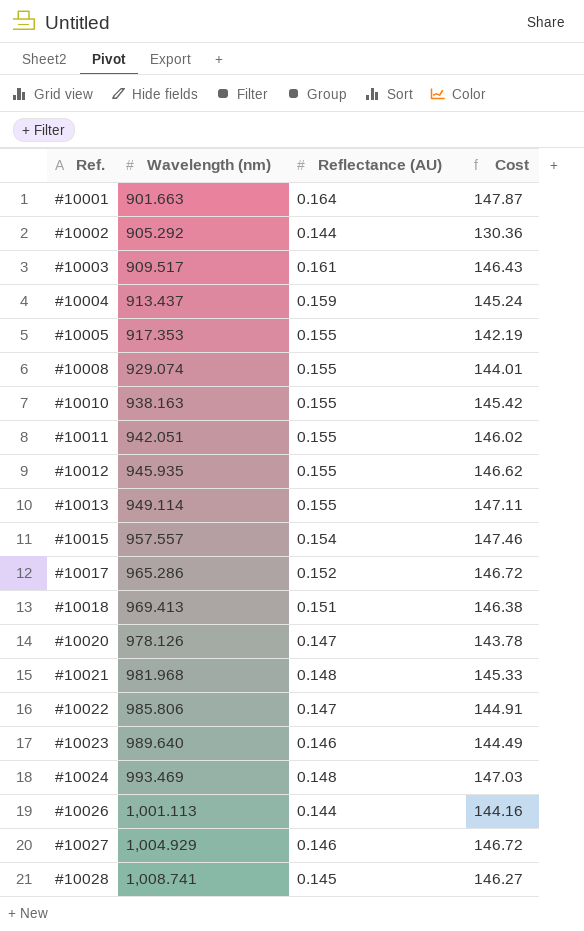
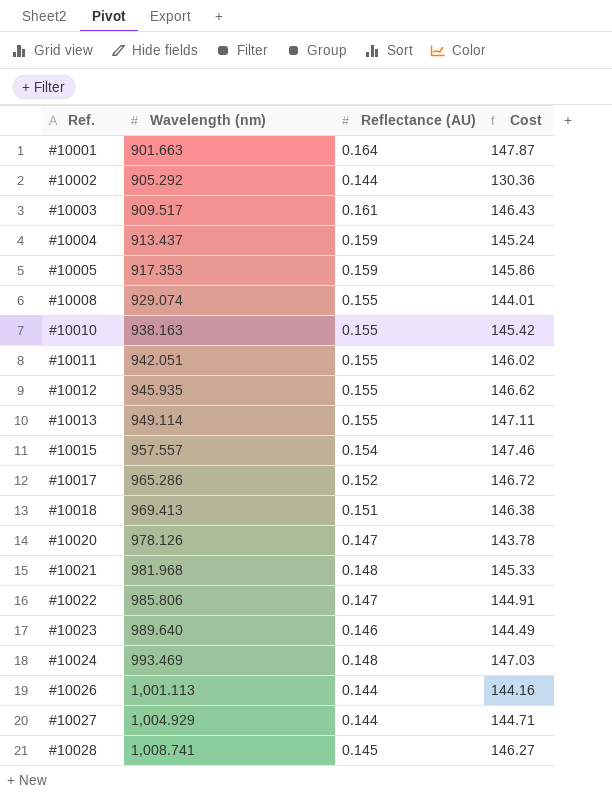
#10005 | Reflectance (AU): 0.155 -> 0.159
#10005 | Cost: 142.19 -> 145.86
#10027 | Reflectance (AU): 0.146 -> 0.144
#10027 | Cost: 146.72 -> 144.71

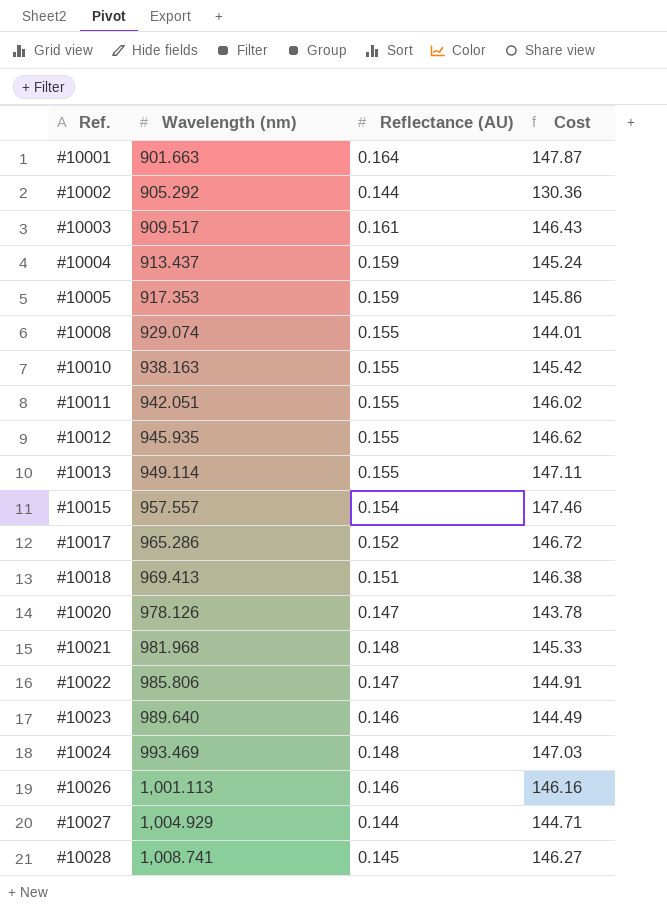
#10026 | Reflectance (AU): 0.144 -> 0.146
#10026 | Cost: 144.16 -> 146.16

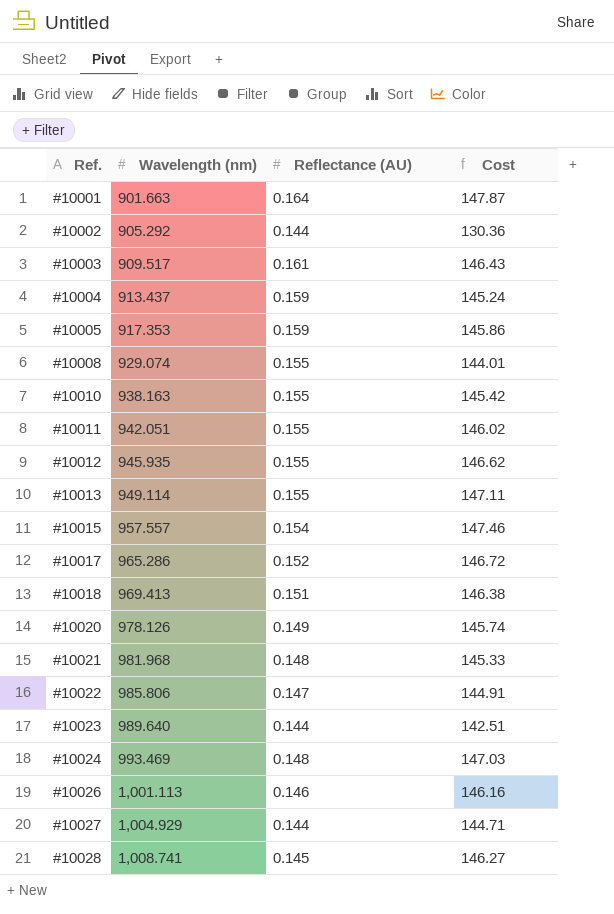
#10020 | Reflectance (AU): 0.147 -> 0.149
#10020 | Cost: 143.78 -> 145.74
#10023 | Reflectance (AU): 0.146 -> 0.144
#10023 | Cost: 144.49 -> 142.51

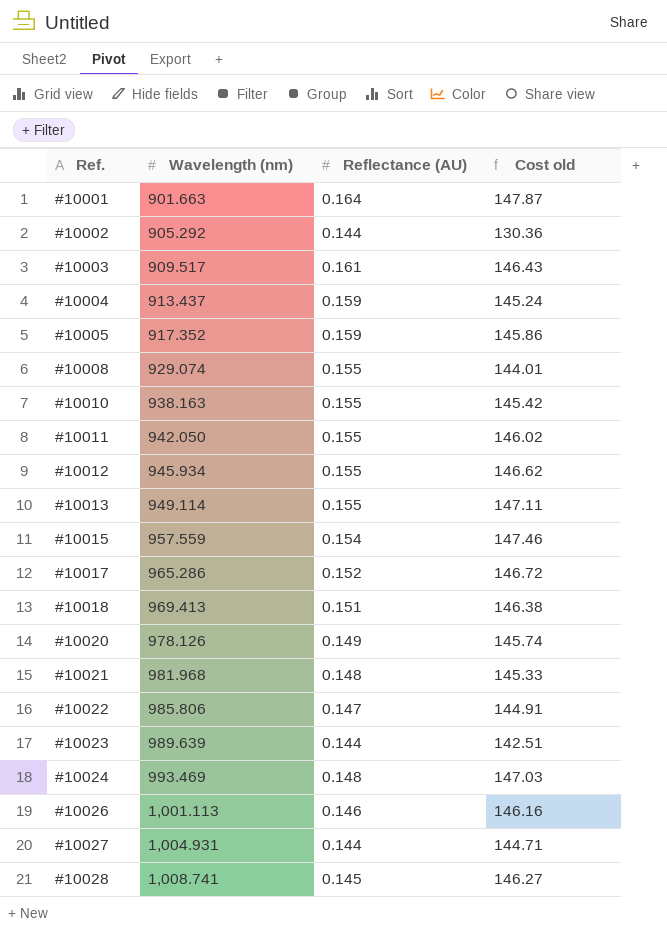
column name: Cost -> Cost old
#10005 | Wavelength (nm): 917.353 -> 917.352
#10011 | Wavelength (nm): 942.051 -> 942.050
#10012 | Wavelength (nm): 945.935 -> 945.934
#10015 | Wavelength (nm): 957.557 -> 957.559
#10023 | Wavelength (nm): 989.640 -> 989.639
#10027 | Wavelength (nm): 1,004.929 -> 1,004.931

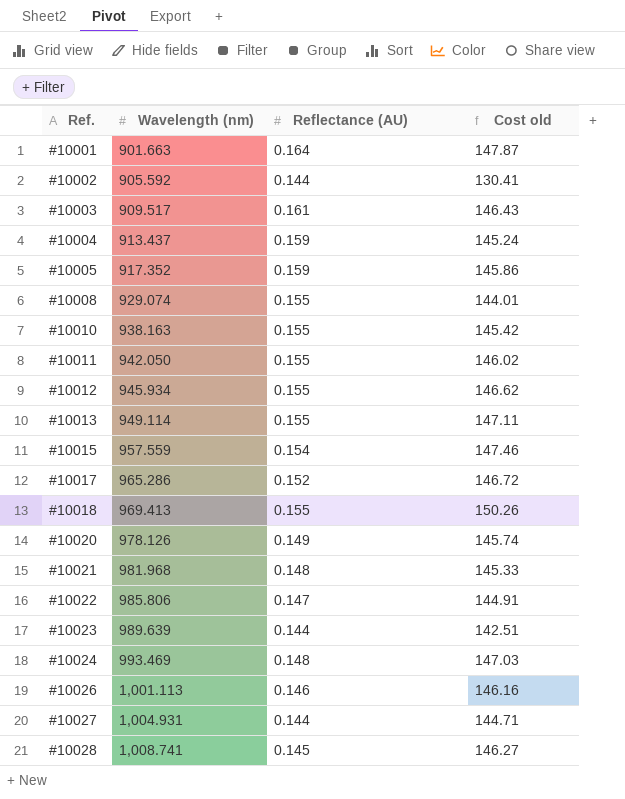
#10002 | Wavelength (nm): 905.292 -> 905.592
#10002 | Cost old: 130.36 -> 130.41
#10018 | Reflectance (AU): 0.151 -> 0.155
#10018 | Cost old: 146.38 -> 150.26

